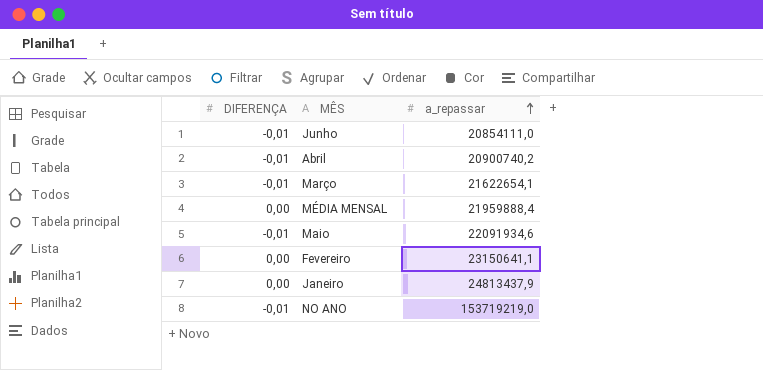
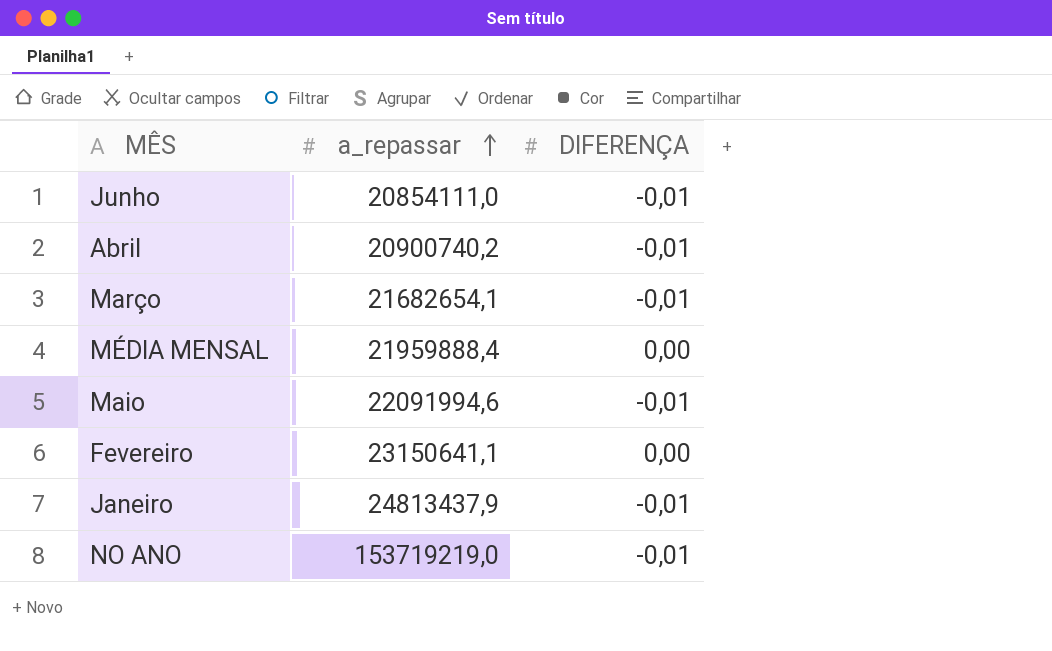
column DIFERENÇA | position: 1 -> 3
Março | a_repassar: 21622654,1 -> 21682654,1
Maio | a_repassar: 22091934,6 -> 22091994,6
Janeiro | DIFERENÇA: 0,00 -> -0,01

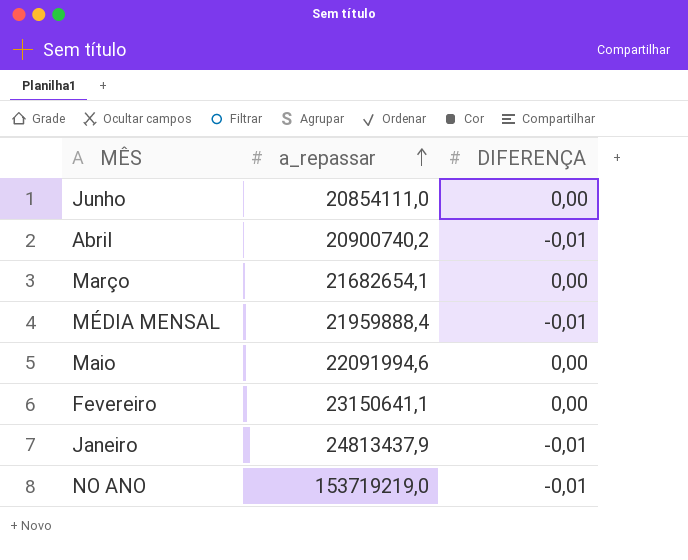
Junho | DIFERENÇA: -0,01 -> 0,00
Março | DIFERENÇA: -0,01 -> 0,00
MÉDIA MENSAL | DIFERENÇA: 0,00 -> -0,01
Maio | DIFERENÇA: -0,01 -> 0,00

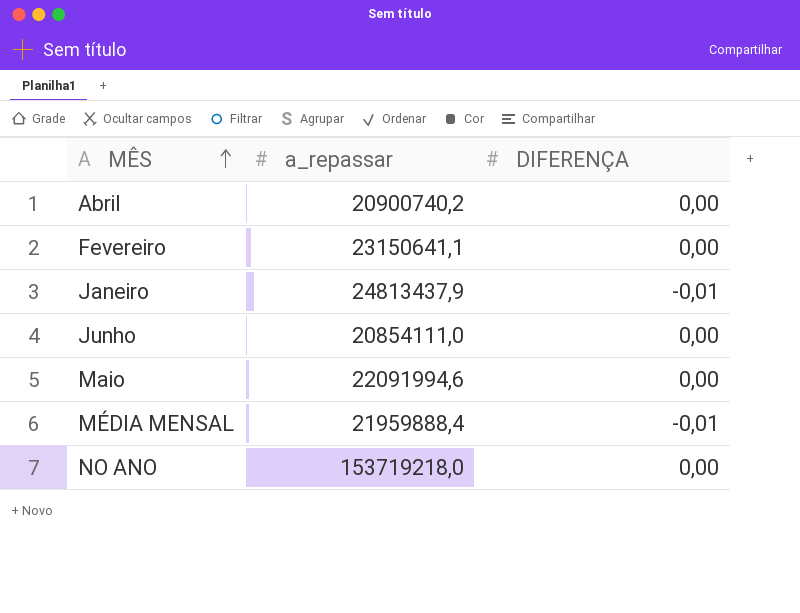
row order: a_repassar ascending -> MÊS ascending
row Março: 21682654,1 | 0,00 -> none
Abril | DIFERENÇA: -0,01 -> 0,00
NO ANO | a_repassar: 153719219,0 -> 153719218,0
NO ANO | DIFERENÇA: -0,01 -> 0,00

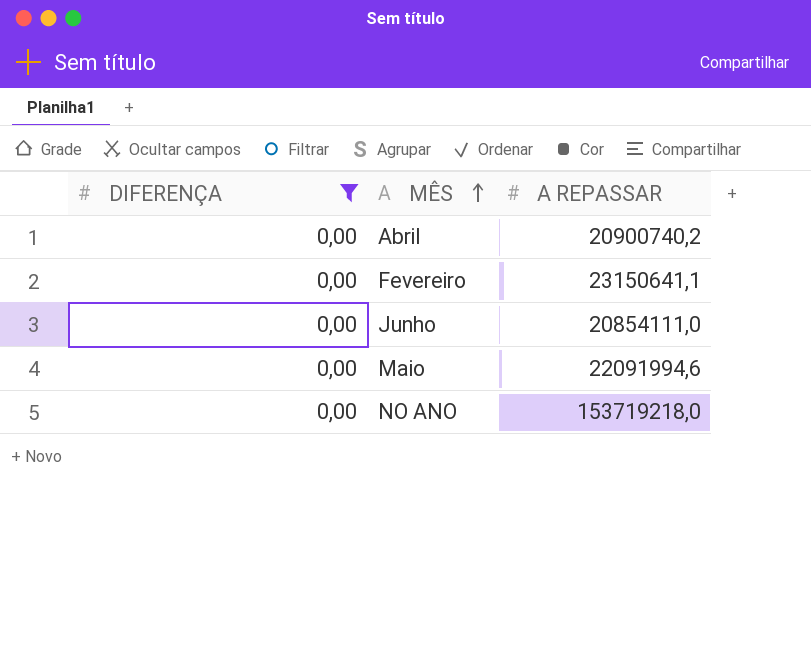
filter: none -> DIFERENÇA = 0,00
column DIFERENÇA | position: 3 -> 1
column name: a_repassar -> A REPASSAR

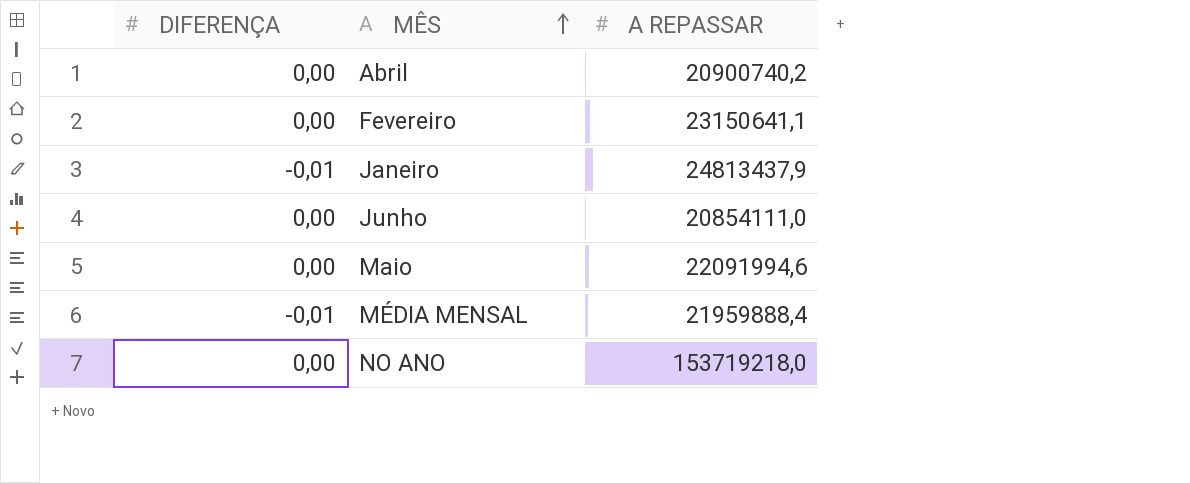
filter: DIFERENÇA = 0,00 -> none

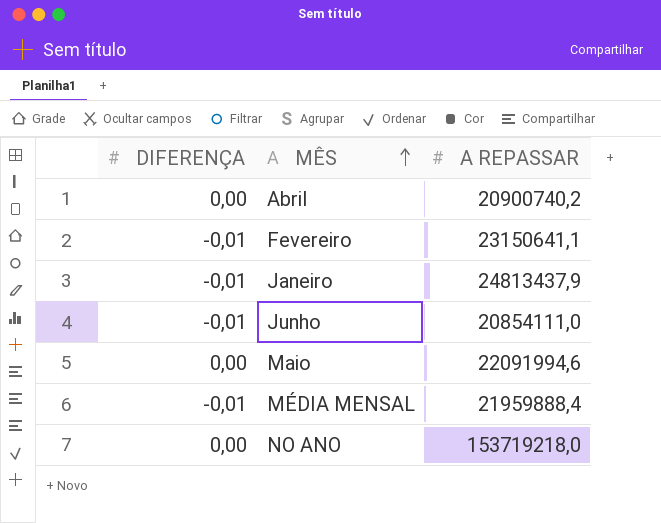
Fevereiro | DIFERENÇA: 0,00 -> -0,01
Junho | DIFERENÇA: 0,00 -> -0,01

